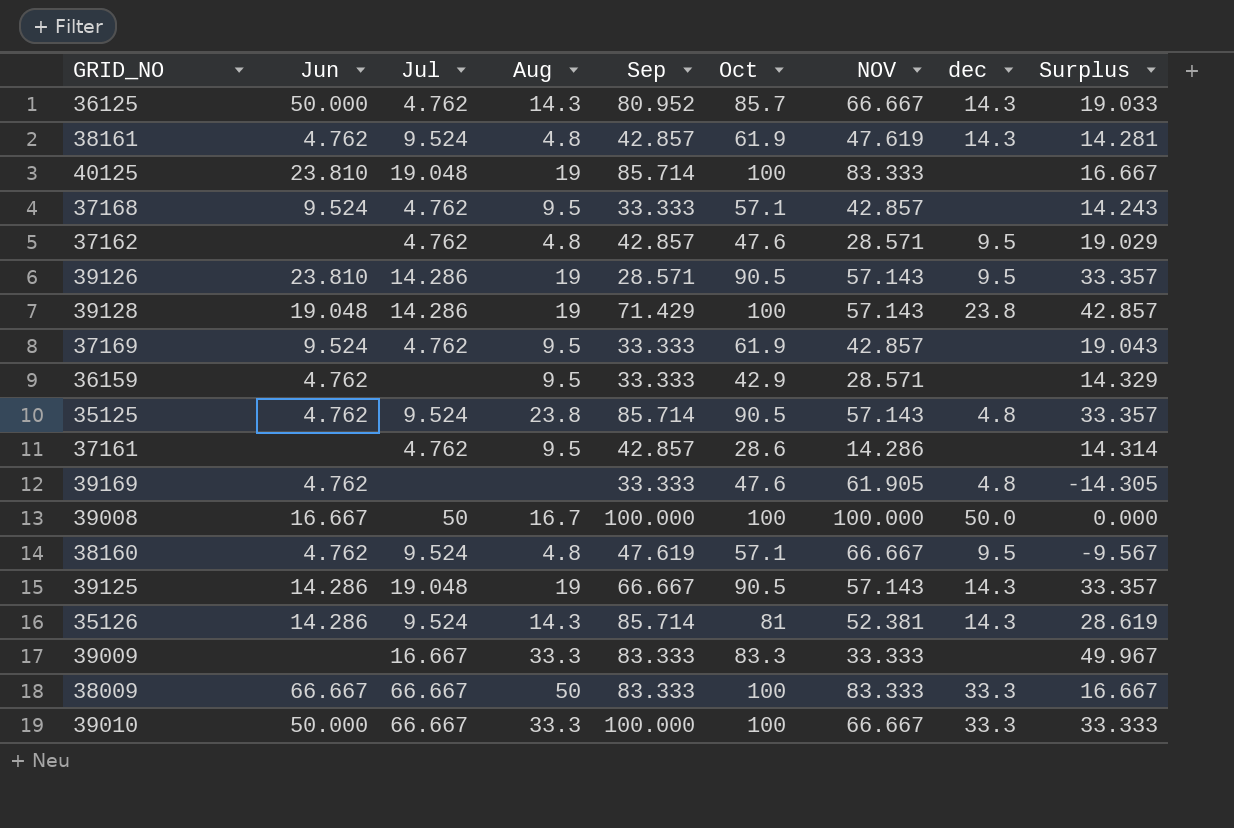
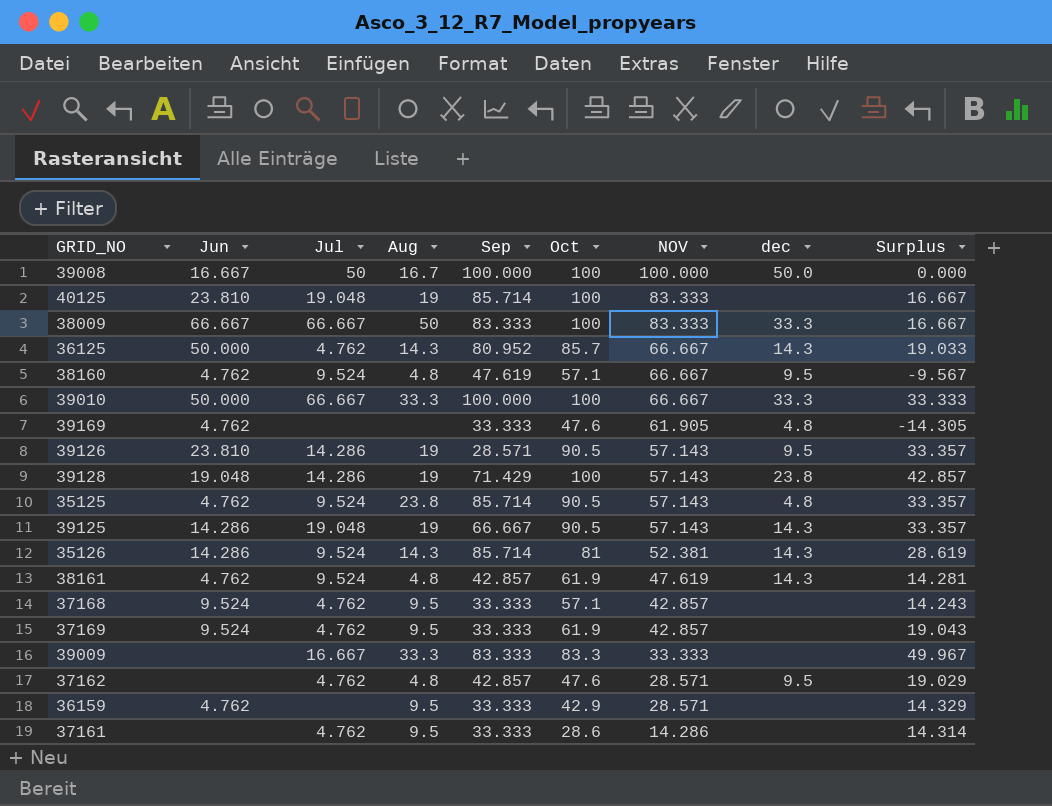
row order: none -> NOV descending
37161 | Sep: 42.857 -> 33.333

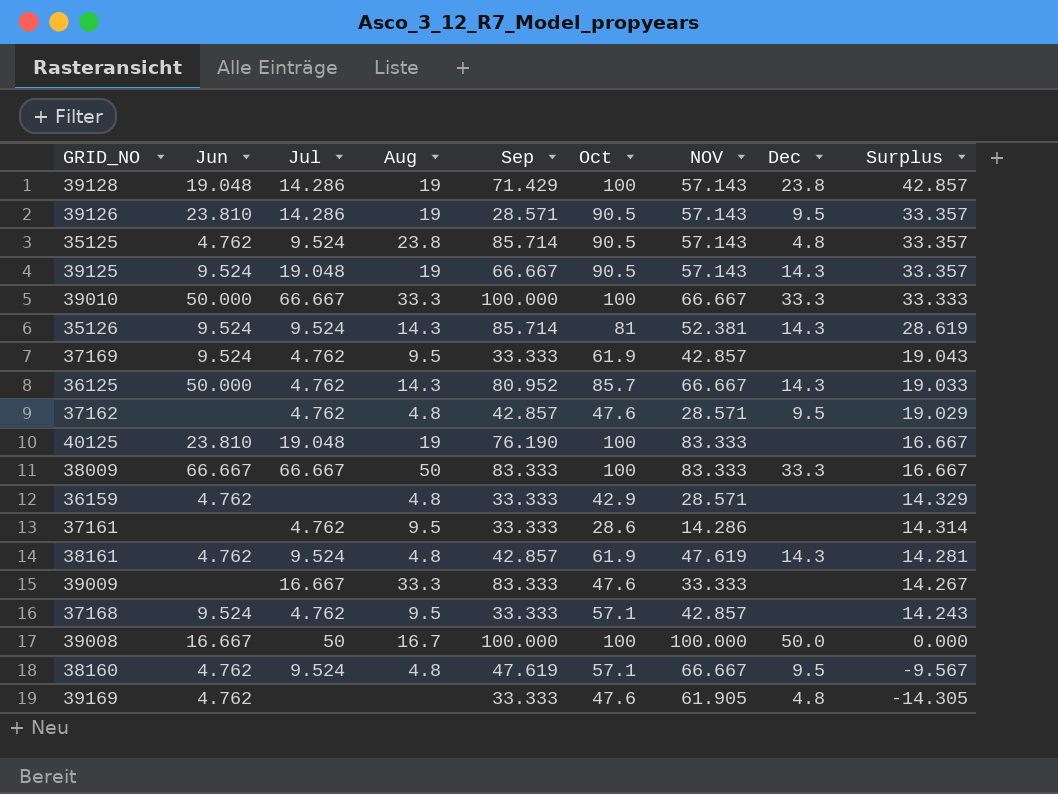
row order: NOV descending -> Surplus descending
column name: dec -> Dec
39125 | Jun: 14.286 -> 9.524
35126 | Jun: 14.286 -> 9.524
40125 | Sep: 85.714 -> 76.190
36159 | Aug: 9.5 -> 4.8
39009 | Oct: 83.3 -> 47.6
39009 | Surplus: 49.967 -> 14.267

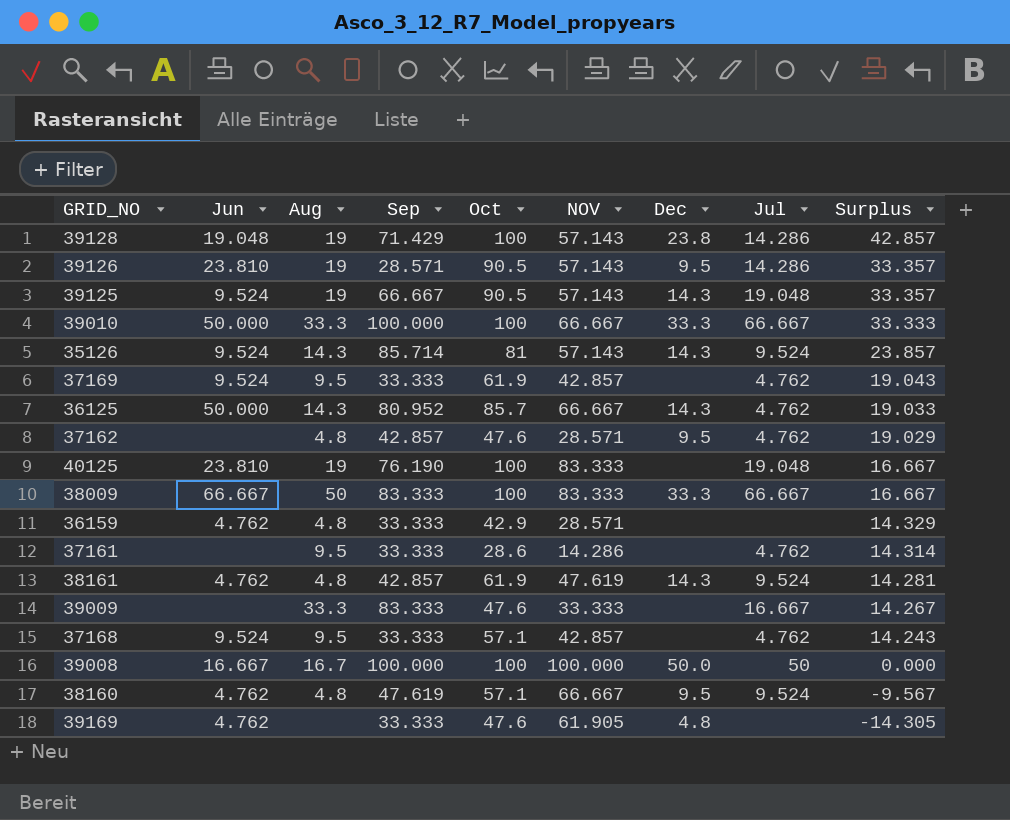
column Jul | position: 3 -> 8
row 35125: 4.762 | 9.524 | 23.8 | 85.714 | 90.5 | 57.143 | 4.8 | 33.357 -> none
35126 | NOV: 52.381 -> 57.143
35126 | Surplus: 28.619 -> 23.857

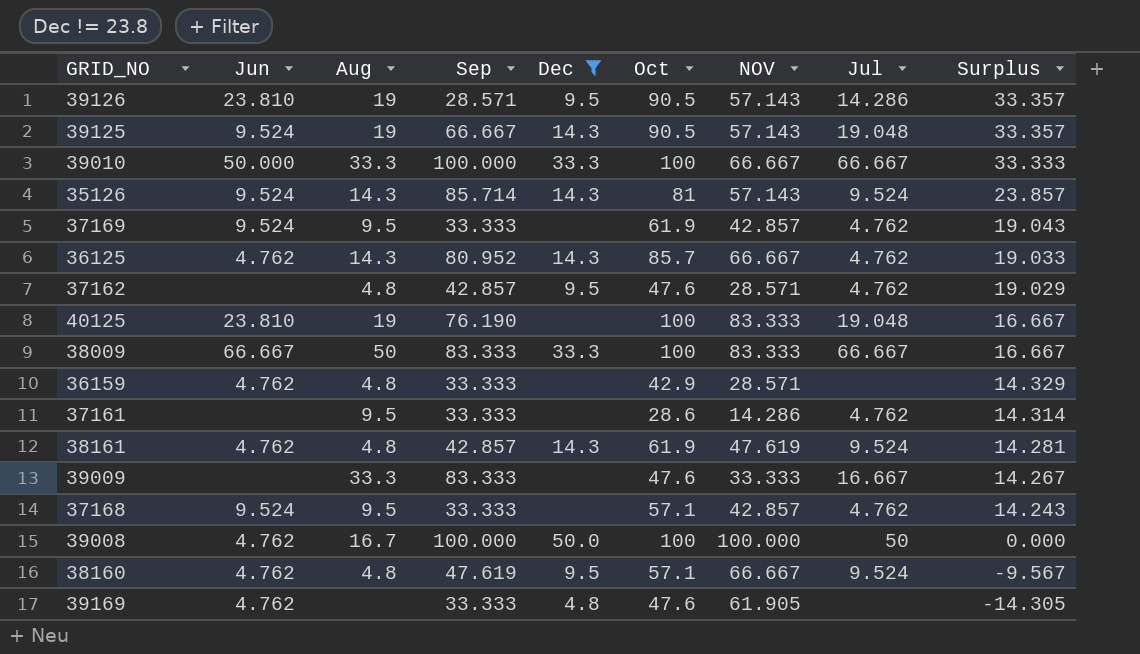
filter: none -> Dec != 23.8
column Dec | position: 7 -> 5
36125 | Jun: 50.000 -> 4.762
39008 | Jun: 16.667 -> 4.762

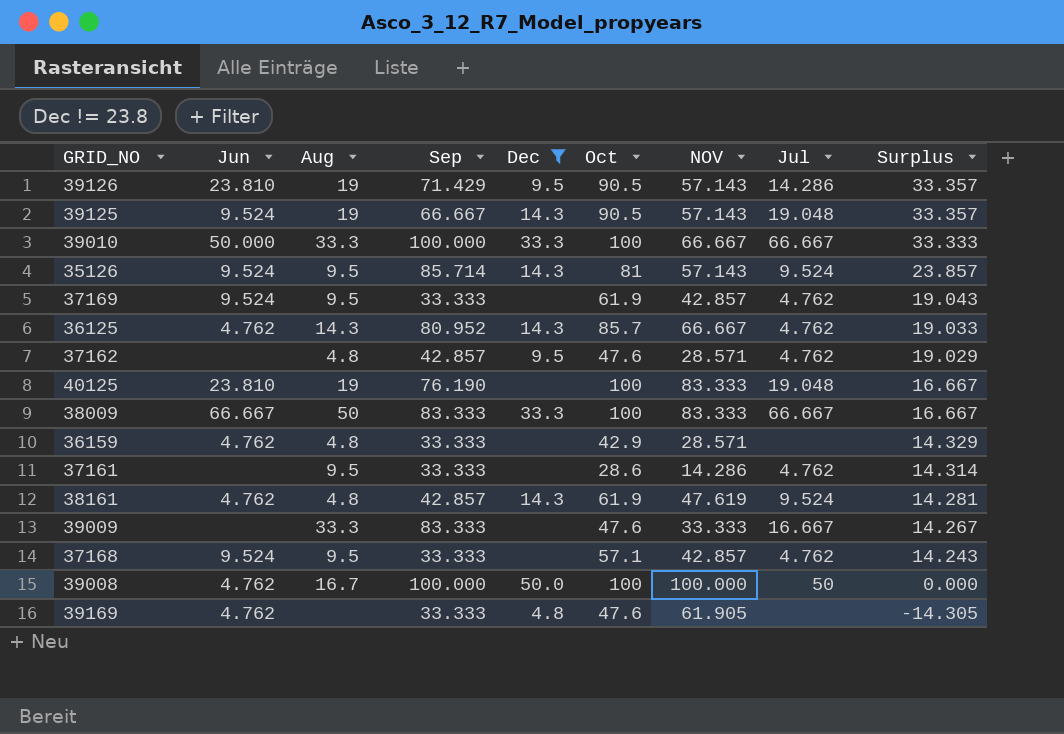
row 38160: 4.762 | 4.8 | 47.619 | 9.5 | 57.1 | 66.667 | 9.524 | -9.567 -> none
39126 | Sep: 28.571 -> 71.429
35126 | Aug: 14.3 -> 9.5

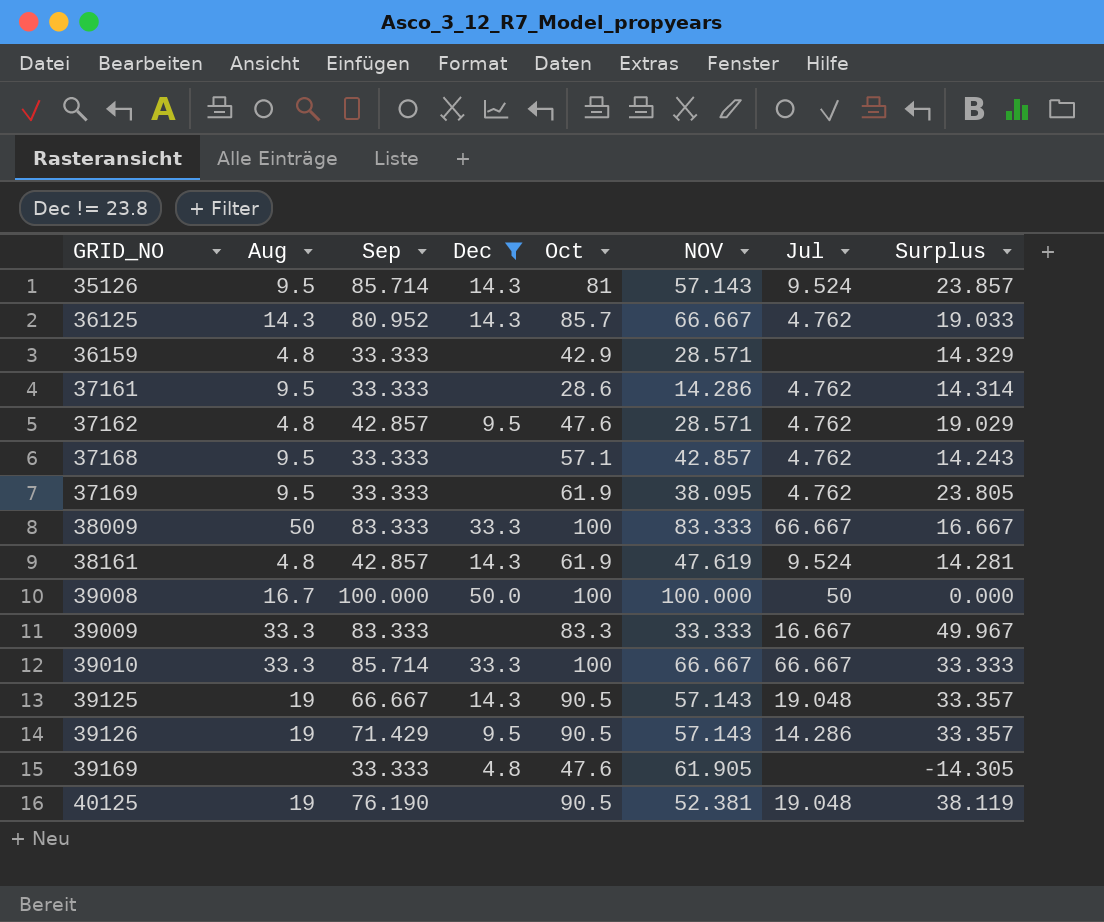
row order: Surplus descending -> GRID_NO ascending
column Jun | position: 2 -> none
37169 | NOV: 42.857 -> 38.095
37169 | Surplus: 19.043 -> 23.805
39009 | Oct: 47.6 -> 83.3
39009 | Surplus: 14.267 -> 49.967
39010 | Sep: 100.000 -> 85.714
40125 | Oct: 100 -> 90.5
40125 | NOV: 83.333 -> 52.381
40125 | Surplus: 16.667 -> 38.119

